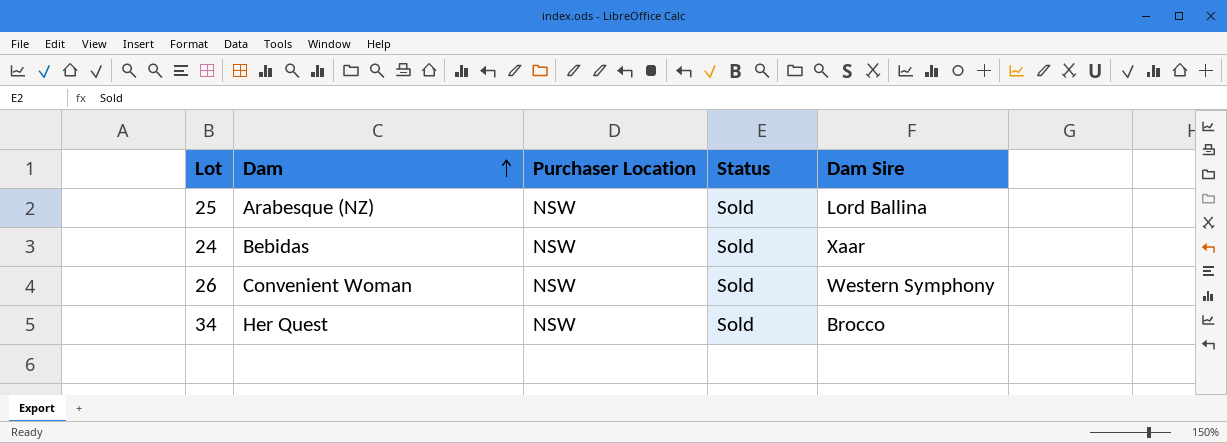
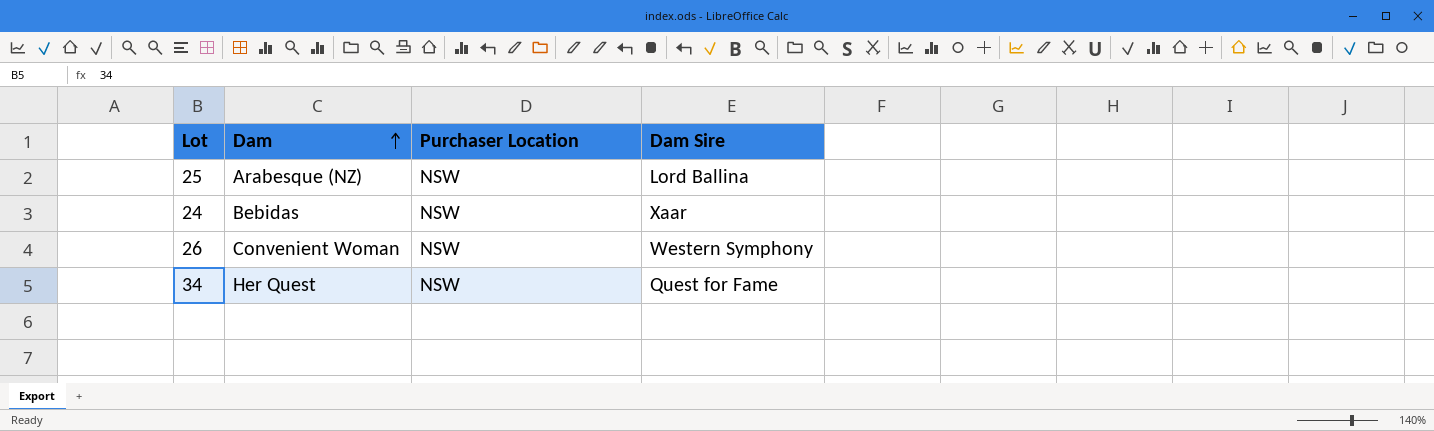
column Status | position: 4 -> none
34 | Dam Sire: Brocco -> Quest for Fame

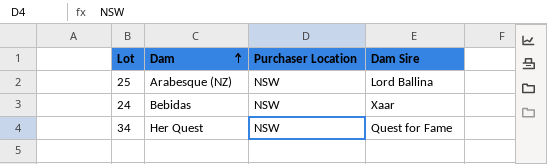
row 26: Convenient Woman | NSW | Western Symphony -> none

